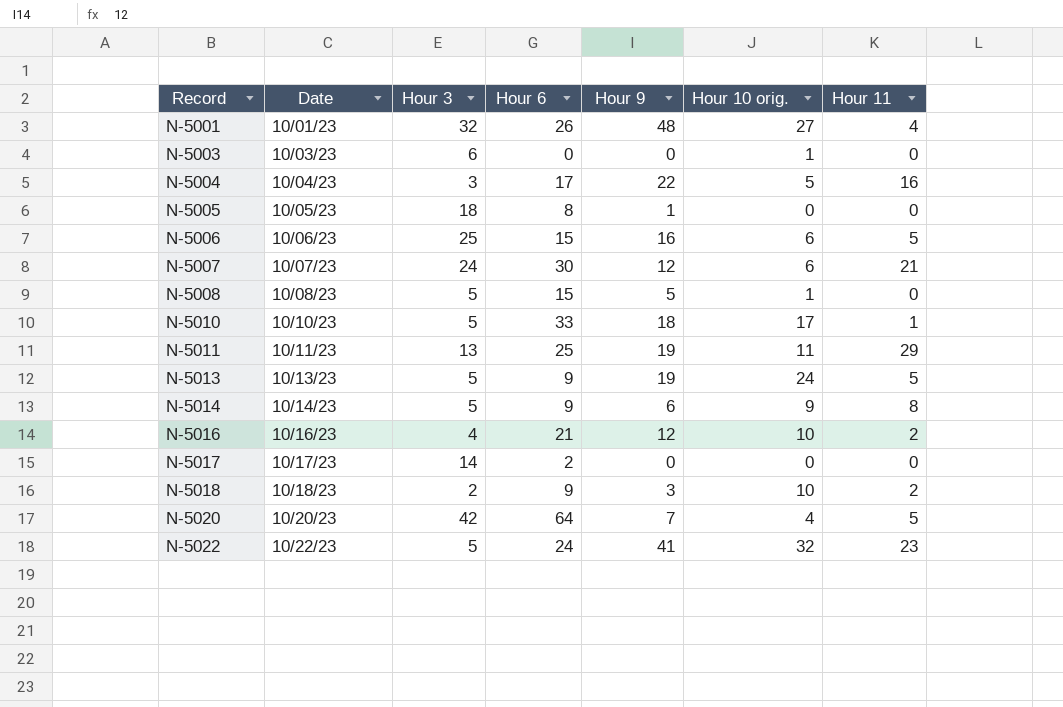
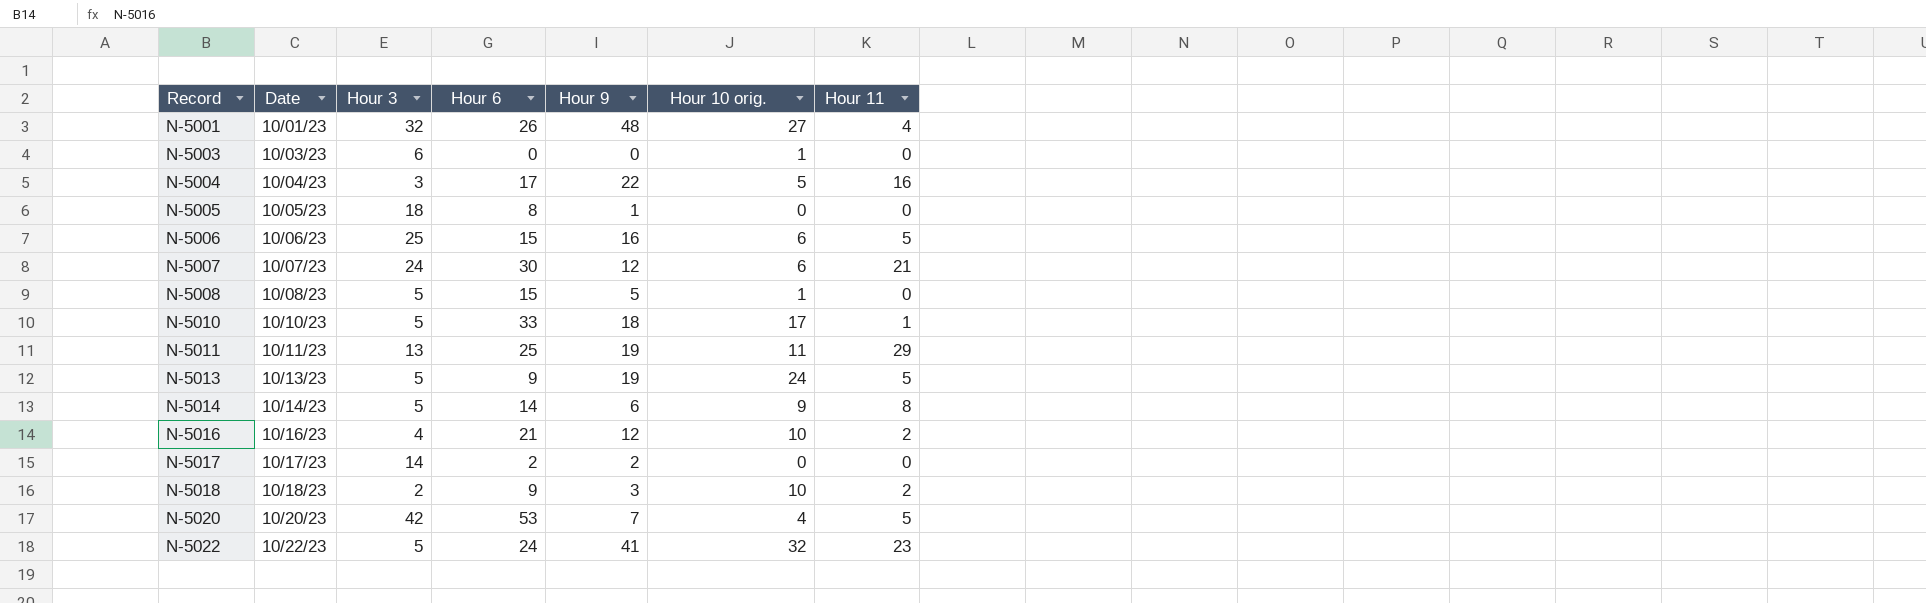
N-5014 | Hour 6: 9 -> 14
N-5017 | Hour 9: 0 -> 2
N-5020 | Hour 6: 64 -> 53

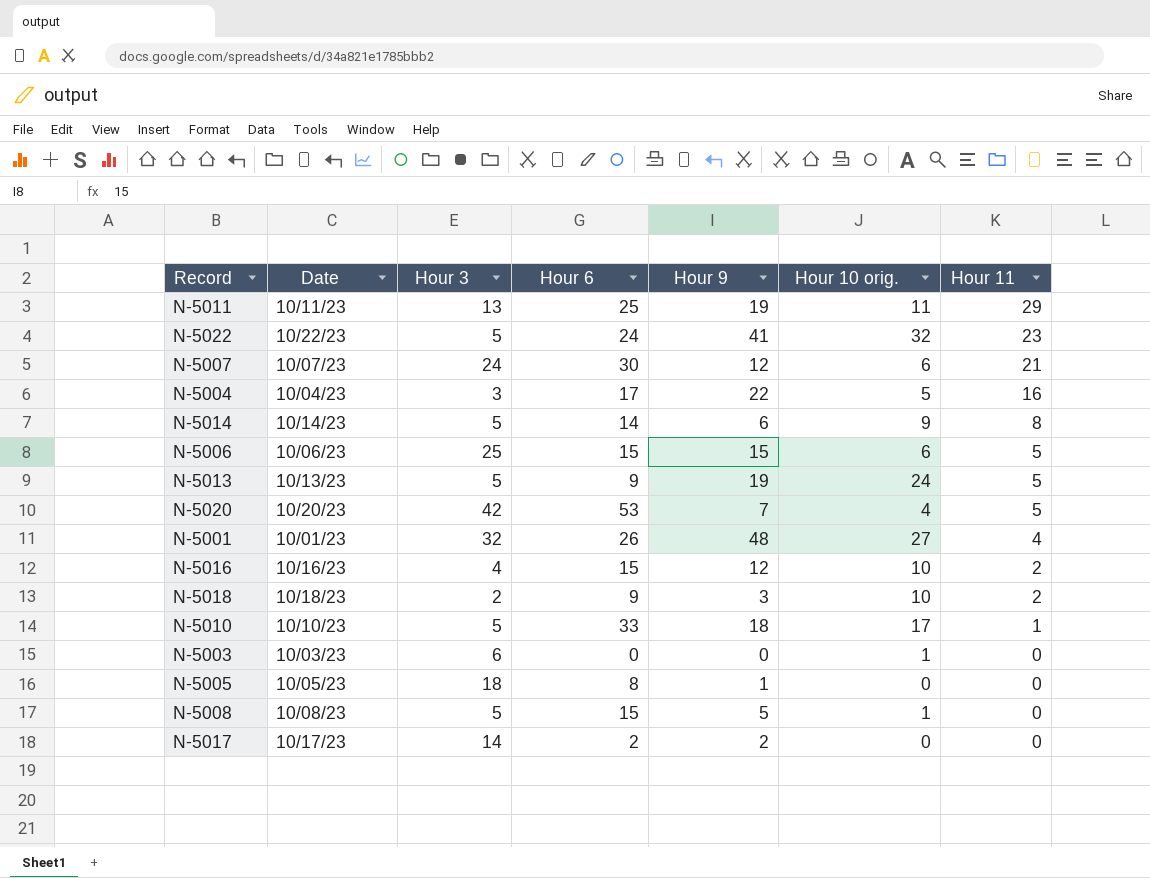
row order: Record ascending -> Hour 11 descending
N-5006 | Hour 9: 16 -> 15
N-5016 | Hour 6: 21 -> 15

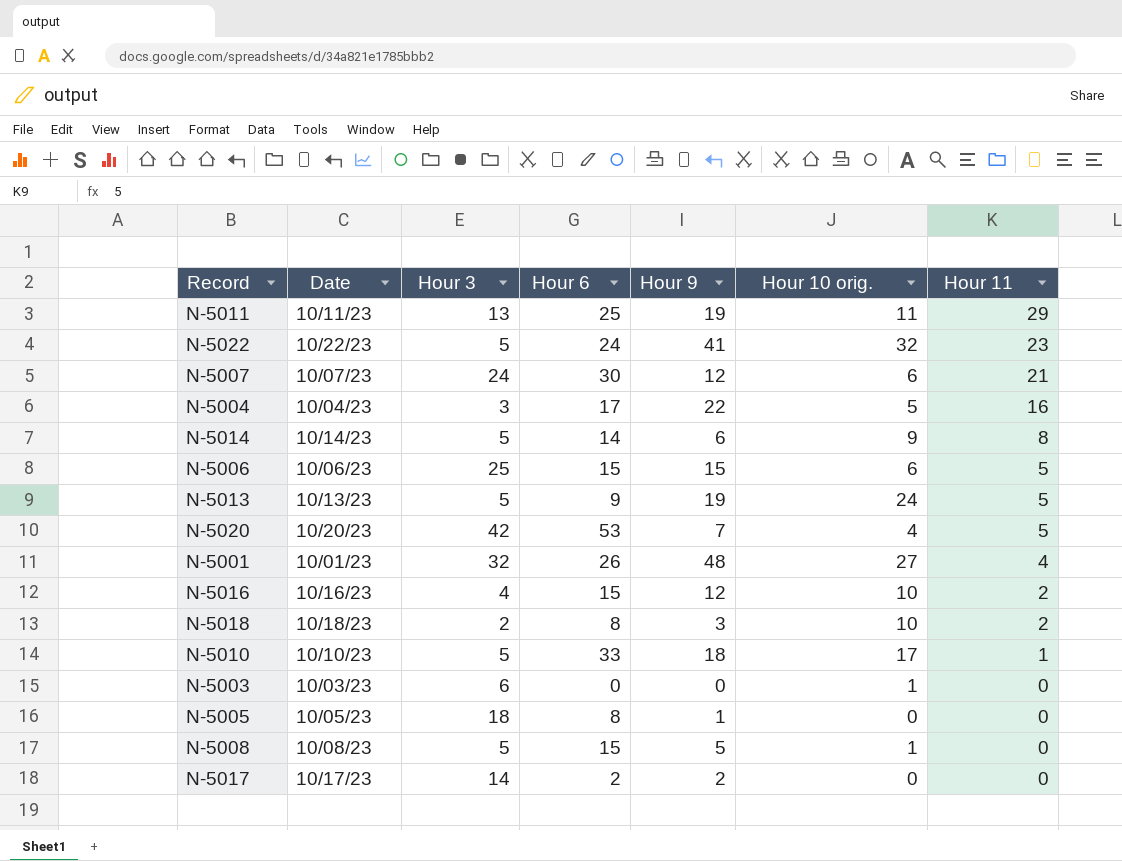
N-5018 | Hour 6: 9 -> 8

